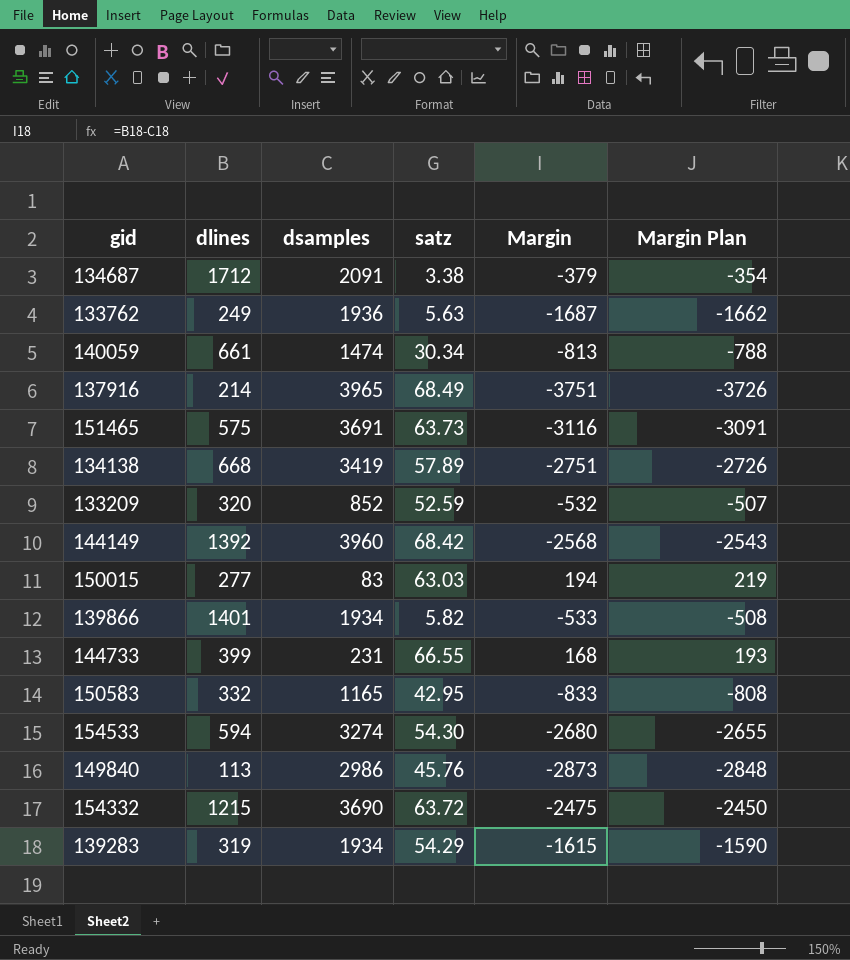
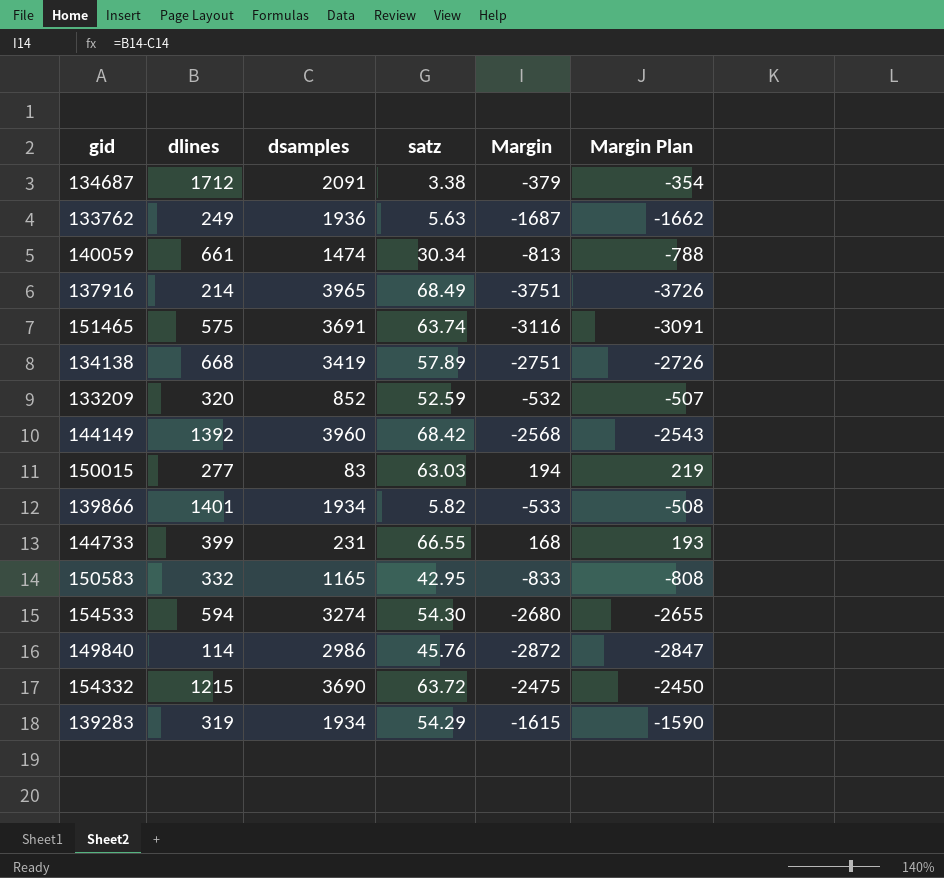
151465 | satz: 63.73 -> 63.74
149840 | dlines: 113 -> 114
149840 | Margin: -2873 -> -2872
149840 | Margin Plan: -2848 -> -2847

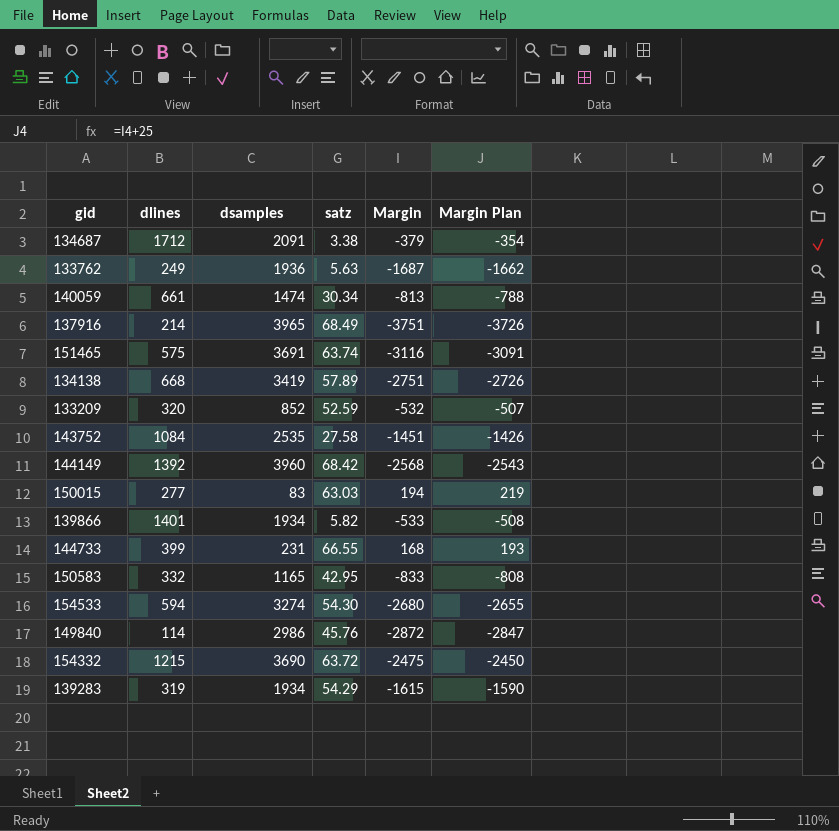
row 143752: none -> 1084 | 2535 | 27.58 | -1451 | -1426

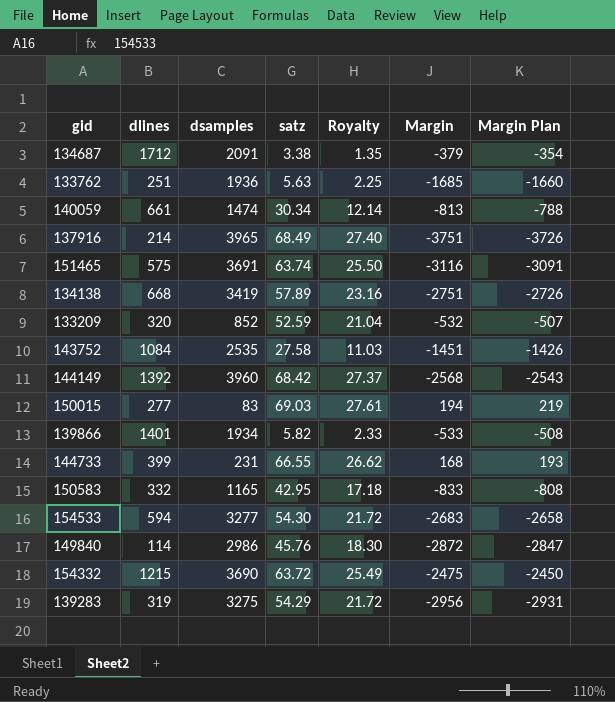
column Royalty | formula: none -> [satz] * 0.4
133762 | dlines: 249 -> 251
133762 | Margin: -1687 -> -1685
133762 | Margin Plan: -1662 -> -1660
150015 | satz: 63.03 -> 69.03
154533 | dsamples: 3274 -> 3277
154533 | Margin: -2680 -> -2683
154533 | Margin Plan: -2655 -> -2658
139283 | dsamples: 1934 -> 3275
139283 | Margin: -1615 -> -2956
139283 | Margin Plan: -1590 -> -2931

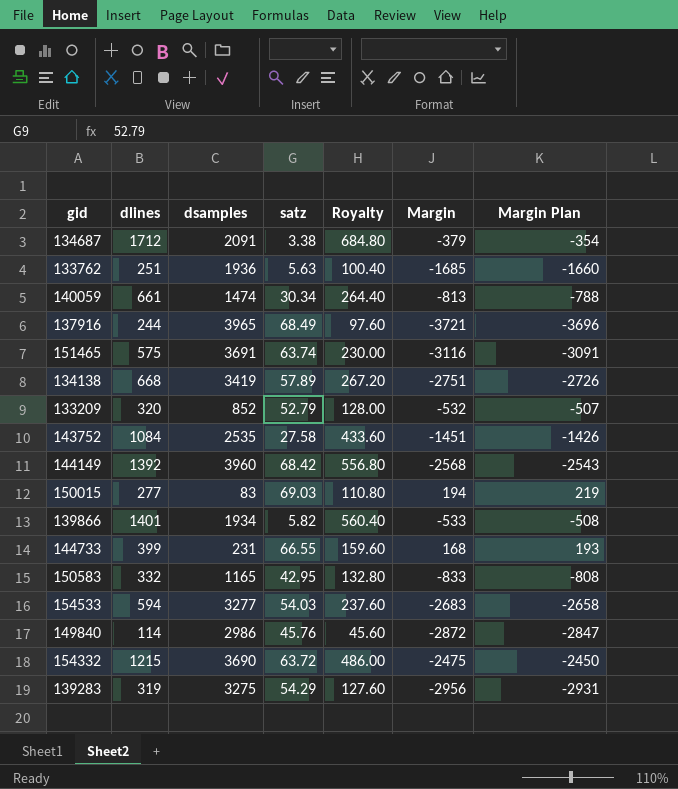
column Royalty | formula: [satz] * 0.4 -> [dlines] * 0.4
137916 | dlines: 214 -> 244
137916 | Margin: -3751 -> -3721
137916 | Margin Plan: -3726 -> -3696
133209 | satz: 52.59 -> 52.79
154533 | satz: 54.30 -> 54.03

